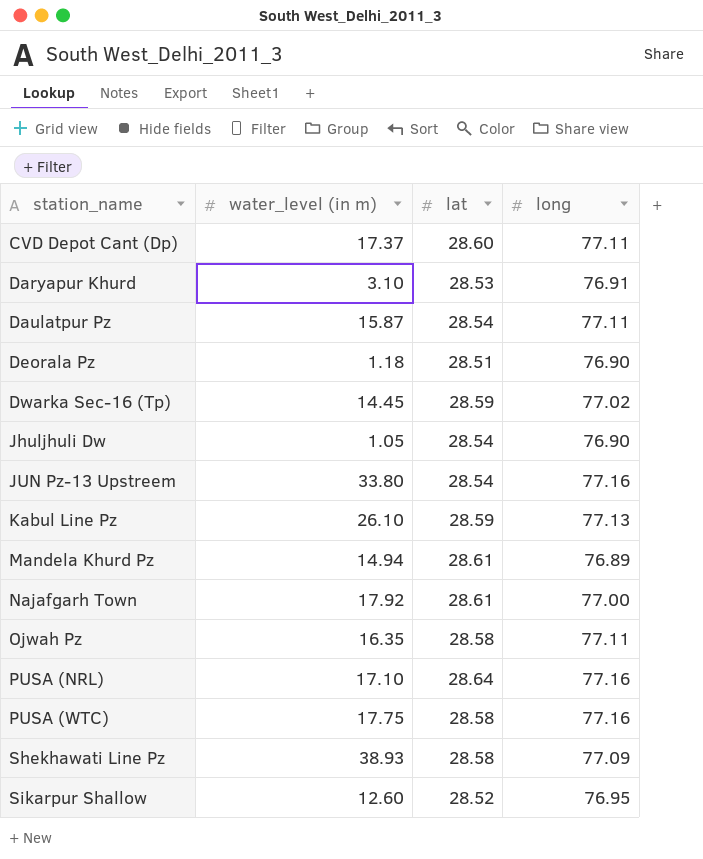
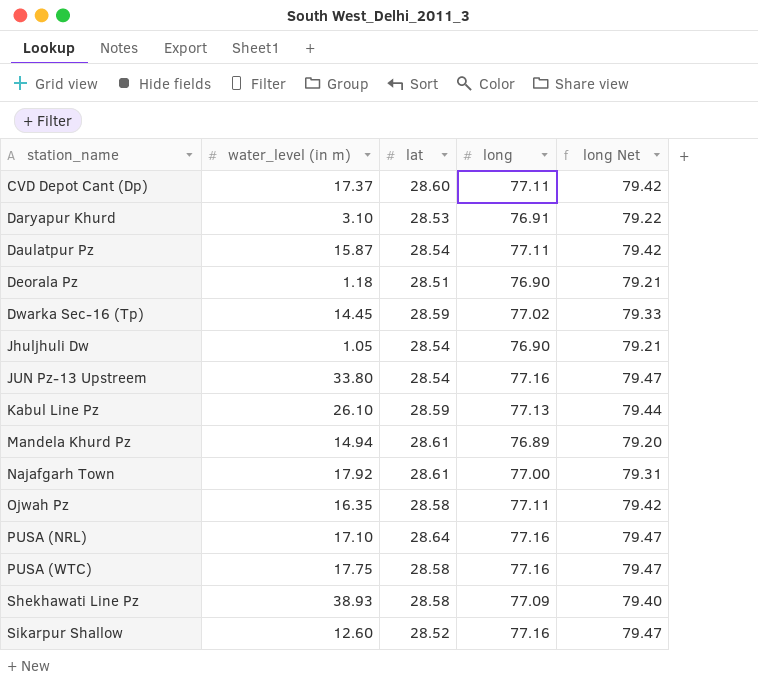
column long Net | formula: none -> [long] * 1.03
Sikarpur Shallow | long: 76.95 -> 77.16

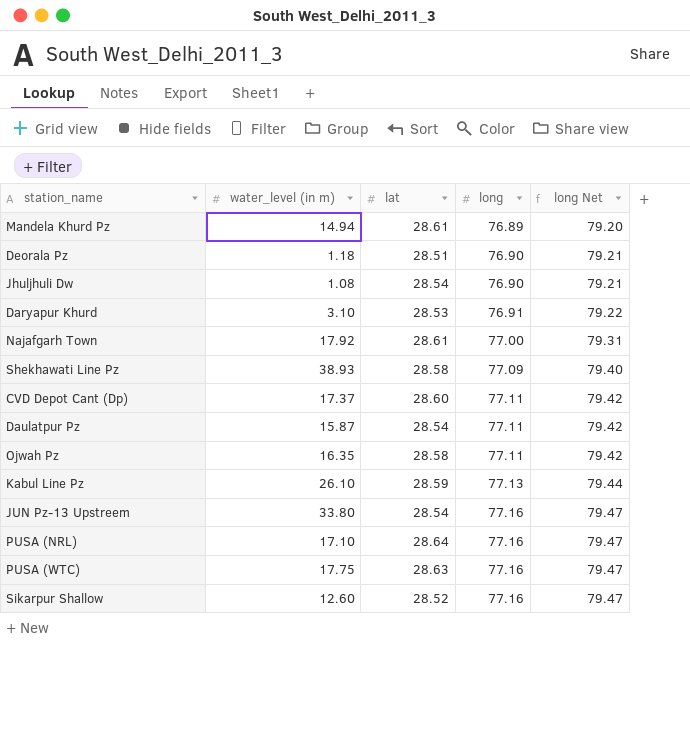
row order: station_name ascending -> long ascending
row Dwarka Sec-16 (Tp): 14.45 | 28.59 | 77.02 | 79.33 -> none
Jhuljhuli Dw | water_level (in m): 1.05 -> 1.08
PUSA (WTC) | lat: 28.58 -> 28.63

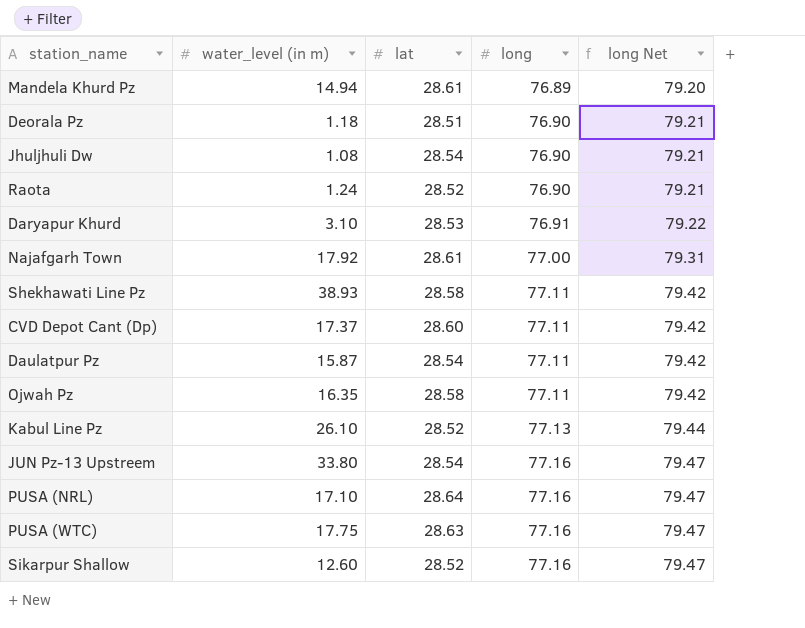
row Raota: none -> 1.24 | 28.52 | 76.90 | 79.21
Shekhawati Line Pz | long: 77.09 -> 77.11
Shekhawati Line Pz | long Net: 79.40 -> 79.42
Kabul Line Pz | lat: 28.59 -> 28.52

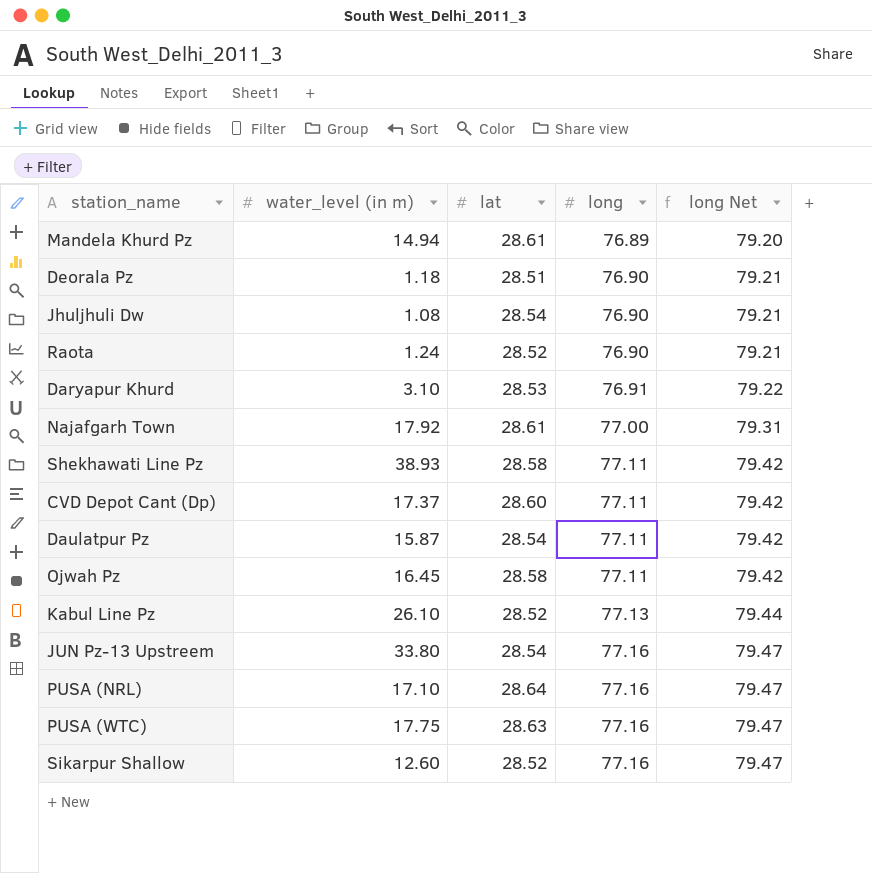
Ojwah Pz | water_level (in m): 16.35 -> 16.45

